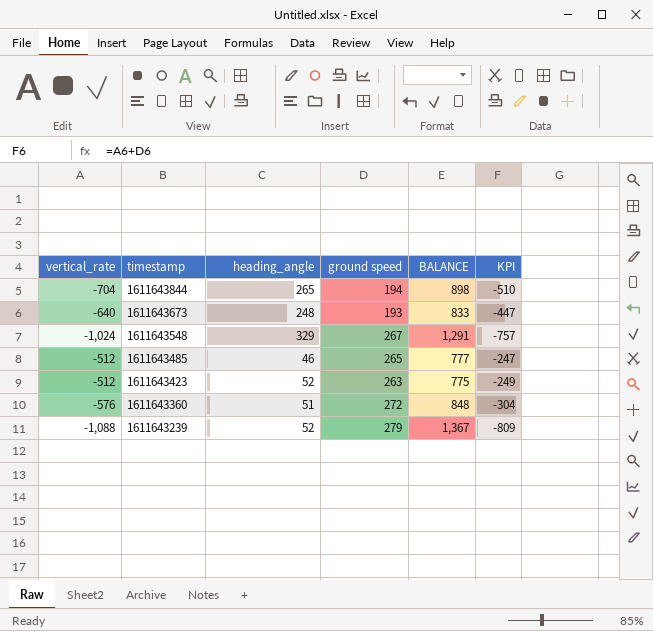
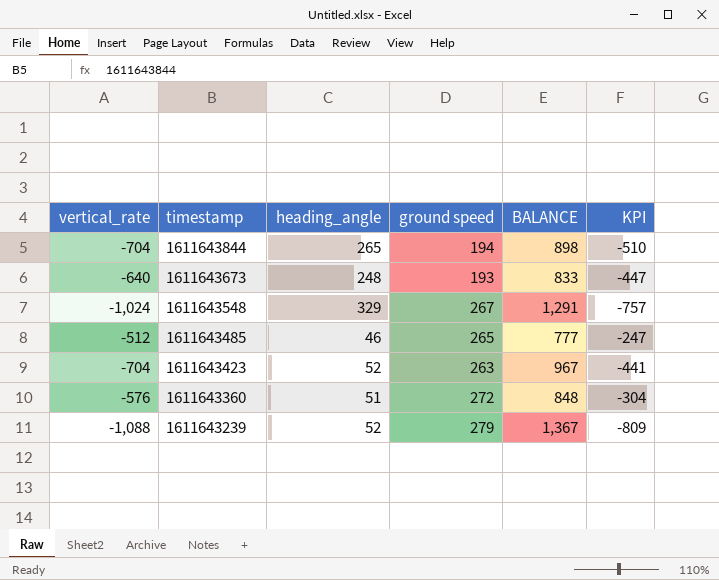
1611643423 | vertical_rate: -512 -> -704
1611643423 | BALANCE: 775 -> 967
1611643423 | KPI: -249 -> -441

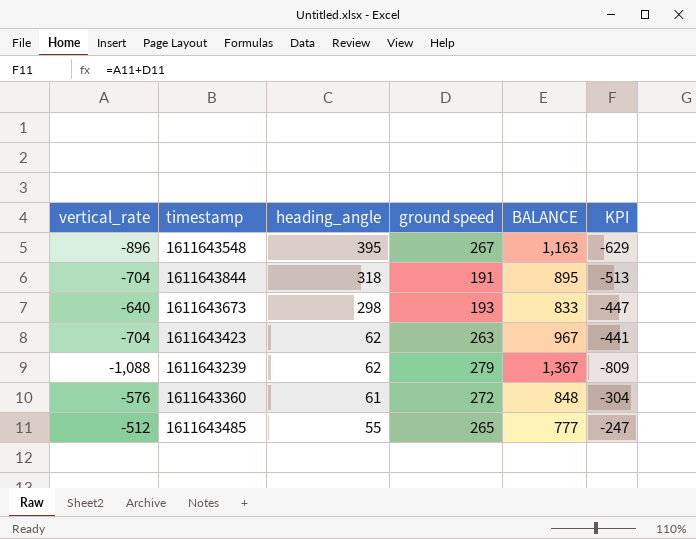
row order: timestamp descending -> heading_angle descending
1611643548 | vertical_rate: -1,024 -> -896
1611643548 | heading_angle: 329 -> 395
1611643548 | BALANCE: 1,291 -> 1,163
1611643548 | KPI: -757 -> -629
1611643844 | heading_angle: 265 -> 318
1611643844 | ground speed: 194 -> 191
1611643844 | BALANCE: 898 -> 895
1611643844 | KPI: -510 -> -513
1611643673 | heading_angle: 248 -> 298
1611643423 | heading_angle: 52 -> 62
1611643239 | heading_angle: 52 -> 62
1611643360 | heading_angle: 51 -> 61
1611643485 | heading_angle: 46 -> 55

